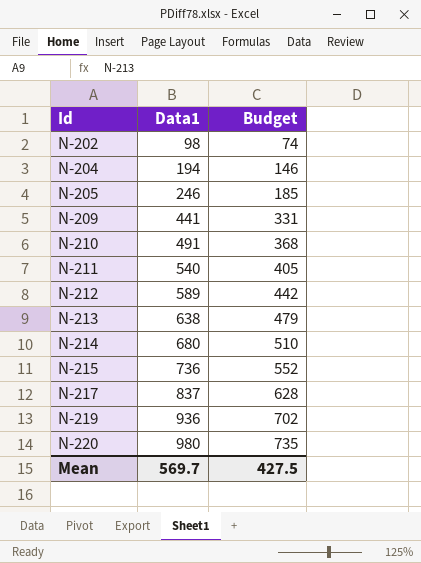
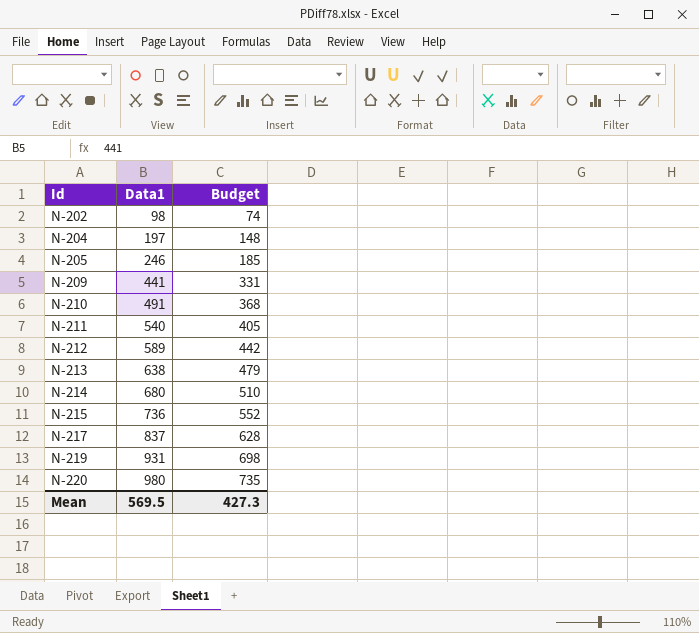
N-204 | Data1: 194 -> 197
N-204 | Budget: 146 -> 148
N-219 | Data1: 936 -> 931
N-219 | Budget: 702 -> 698
Mean | Data1: 569.7 -> 569.5
Mean | Budget: 427.5 -> 427.3

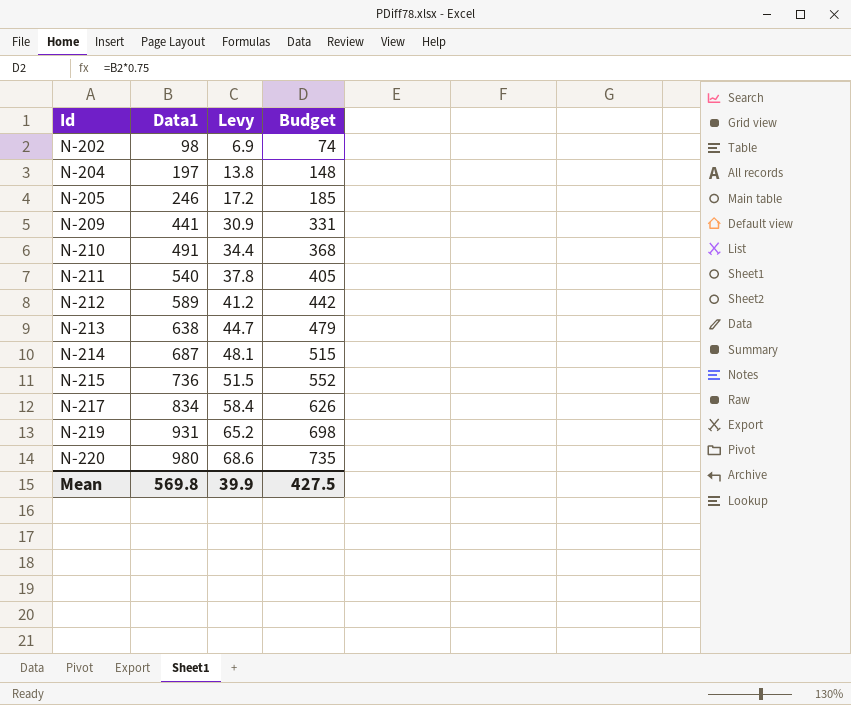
column Levy | formula: none -> [Data1] * 0.07
N-214 | Data1: 680 -> 687
N-214 | Budget: 510 -> 515
N-217 | Data1: 837 -> 834
N-217 | Budget: 628 -> 626
Mean | Data1: 569.5 -> 569.8
Mean | Budget: 427.3 -> 427.5

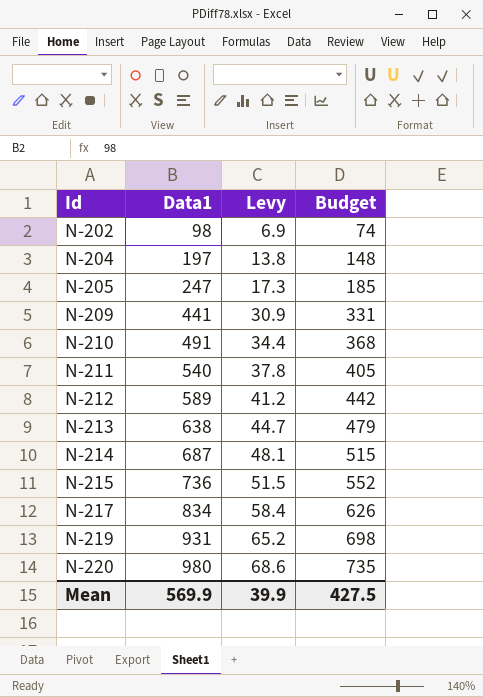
N-205 | Data1: 246 -> 247
N-205 | Levy: 17.2 -> 17.3
Mean | Data1: 569.8 -> 569.9

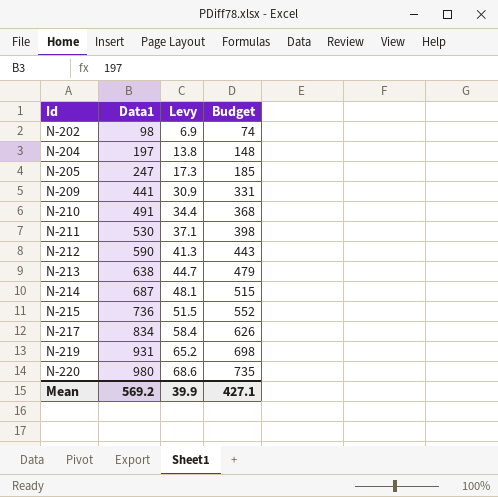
N-211 | Data1: 540 -> 530
N-211 | Levy: 37.8 -> 37.1
N-211 | Budget: 405 -> 398
N-212 | Data1: 589 -> 590
N-212 | Levy: 41.2 -> 41.3
N-212 | Budget: 442 -> 443
Mean | Data1: 569.9 -> 569.2
Mean | Budget: 427.5 -> 427.1

